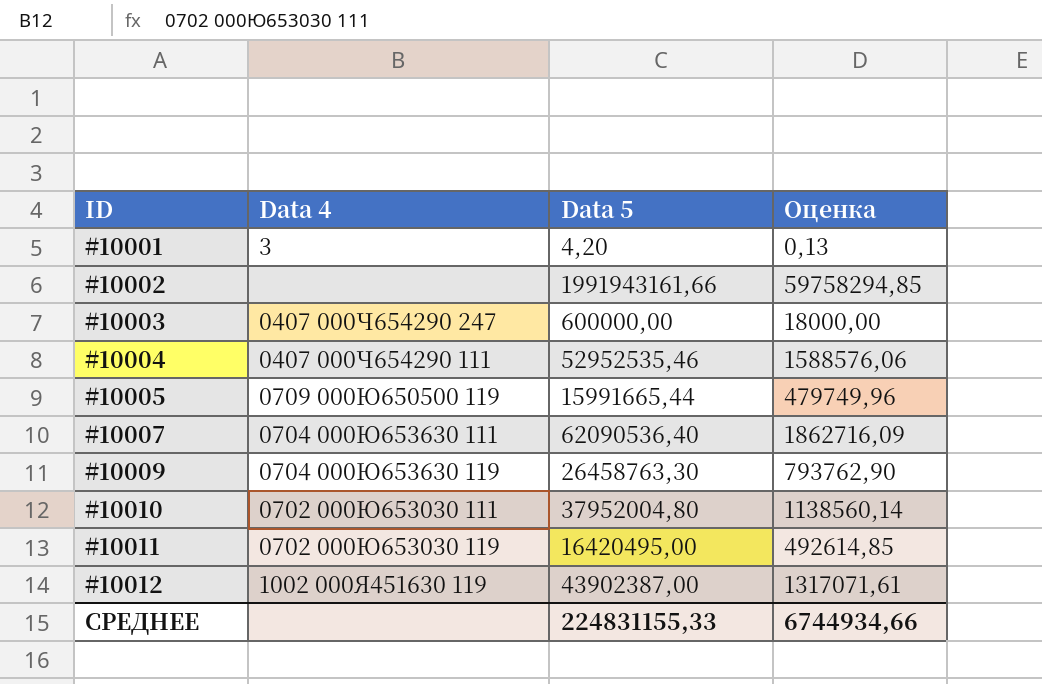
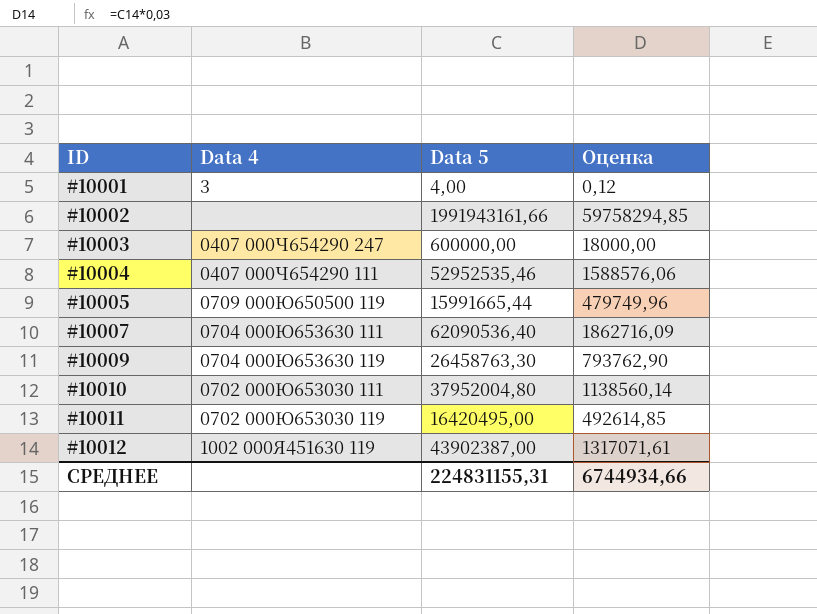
#10001 | Data 5: 4,20 -> 4,00
#10001 | Оценка: 0,13 -> 0,12
СРЕДНЕЕ | Data 5: 224831155,33 -> 224831155,31

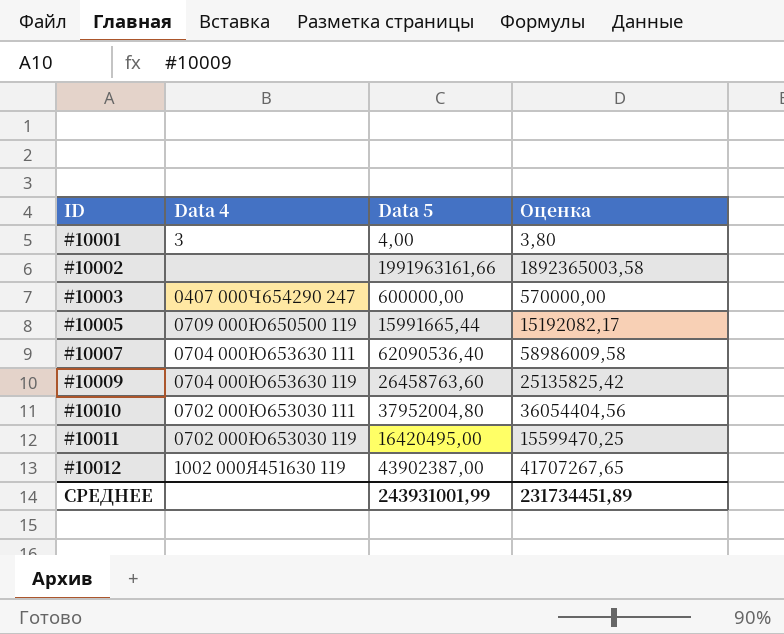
column Оценка | formula: [Data 5] * 0,03 -> [Data 5] * 0,95
row #10004: 0407 000Ч654290 111 | 52952535,46 | 1588576,06 -> none
#10002 | Data 5: 1991943161,66 -> 1991963161,66
#10009 | Data 5: 26458763,30 -> 26458763,60
СРЕДНЕЕ | Data 5: 224831155,31 -> 243931001,99
СРЕДНЕЕ | Оценка: 6744934,66 -> 231734451,89

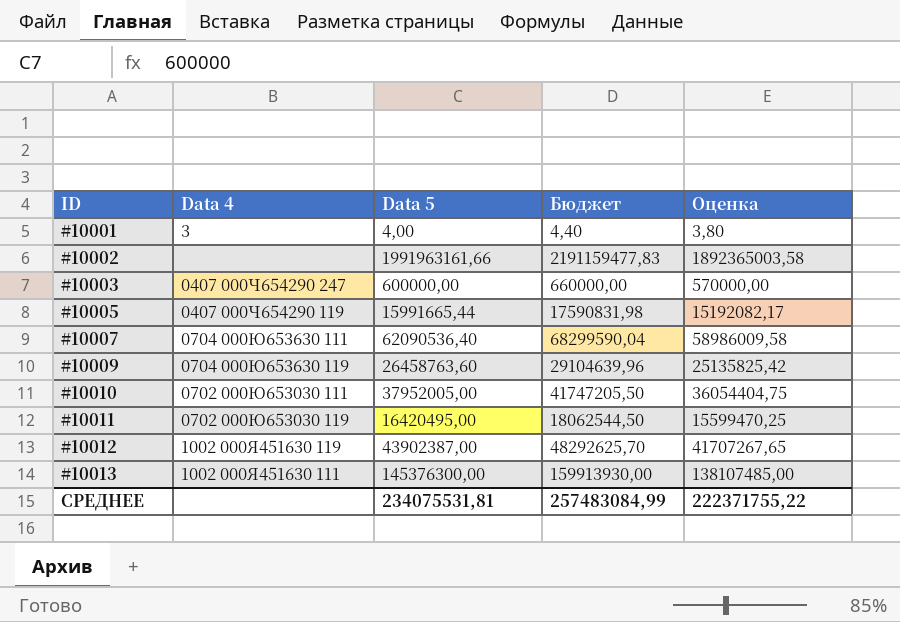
column Бюджет | formula: none -> [Data 5] * 1,1
#10005 | Data 4: 0709 000Ю650500 119 -> 0407 000Ч654290 119
#10010 | Data 5: 37952004,80 -> 37952005,00
#10010 | Оценка: 36054404,56 -> 36054404,75
row #10013: none -> 1002 000Я451630 111 | 145376300,00 | 159913930,00 | 138107485,00
СРЕДНЕЕ | Data 5: 243931001,99 -> 234075531,81
СРЕДНЕЕ | Оценка: 231734451,89 -> 222371755,22

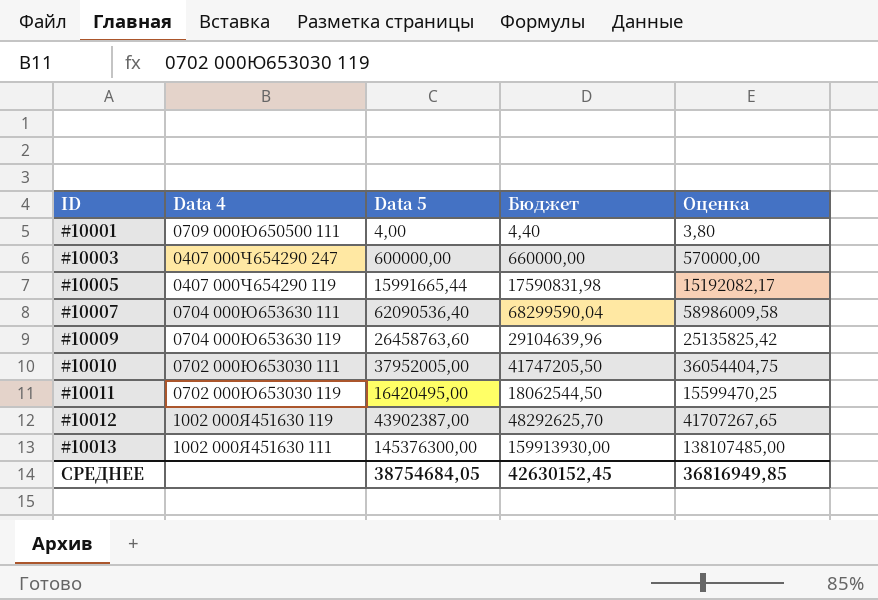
row #10002: none | 1991963161,66 | 2191159477,83 | 1892365003,58 -> none
#10001 | Data 4: 3 -> 0709 000Ю650500 111
СРЕДНЕЕ | Data 5: 234075531,81 -> 38754684,05
СРЕДНЕЕ | Бюджет: 257483084,99 -> 42630152,45
СРЕДНЕЕ | Оценка: 222371755,22 -> 36816949,85

